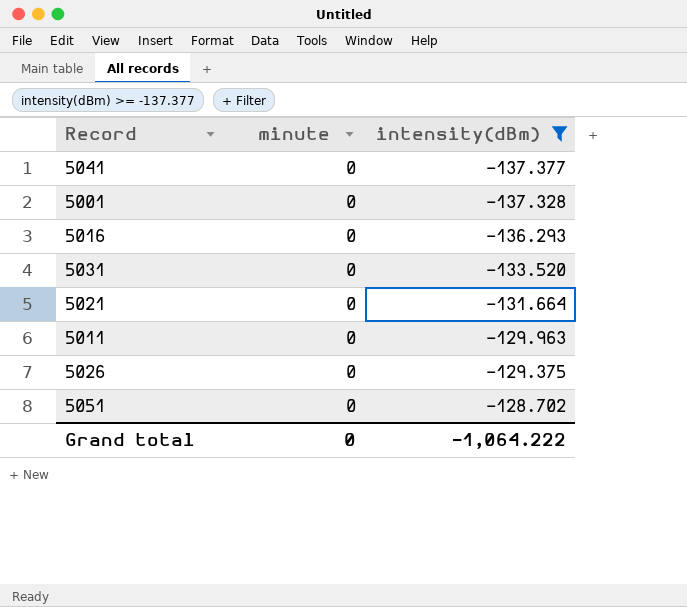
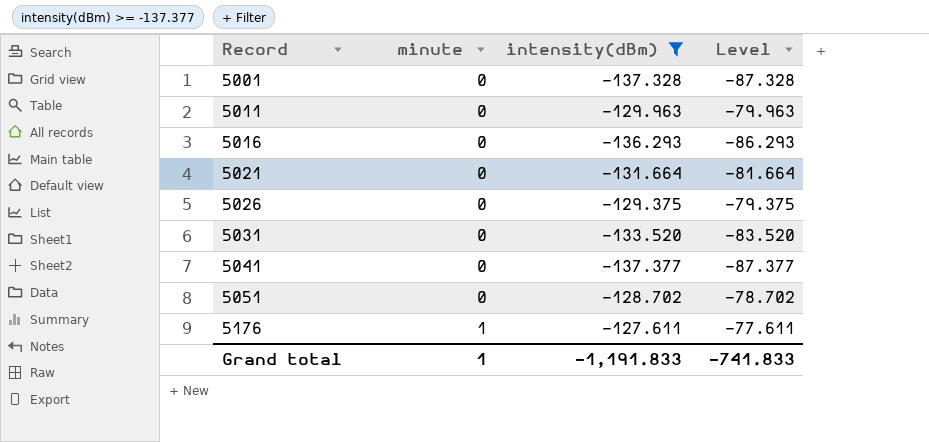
row order: intensity(dBm) ascending -> Record ascending
column Level | formula: none -> [intensity(dBm)] + 50
row 5176: none -> 1 | -127.611 | -77.611
Grand total | minute: 0 -> 1
Grand total | intensity(dBm): -1,064.222 -> -1,191.833

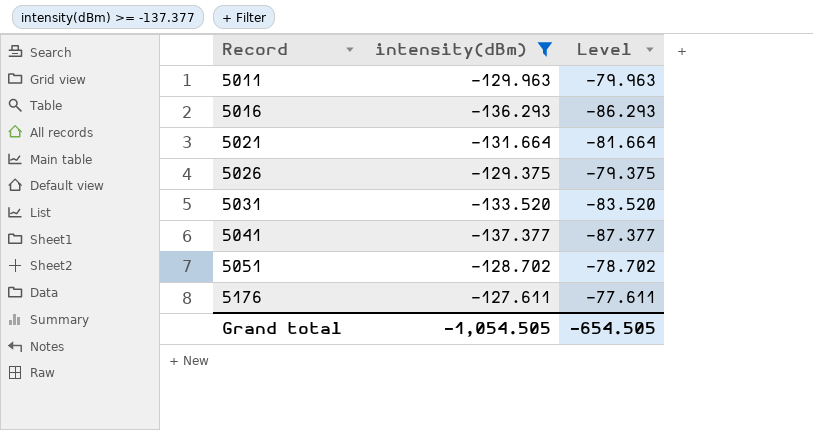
column minute | position: 2 -> none
row 5001: 0 | -137.328 | -87.328 -> none
Grand total | intensity(dBm): -1,191.833 -> -1,054.505
Grand total | Level: -741.833 -> -654.505

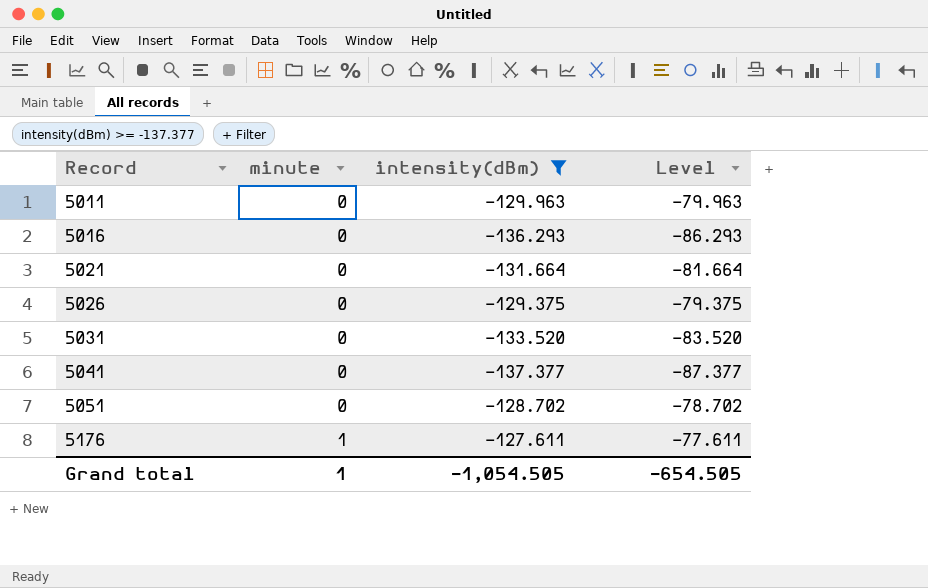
column minute | position: none -> 2

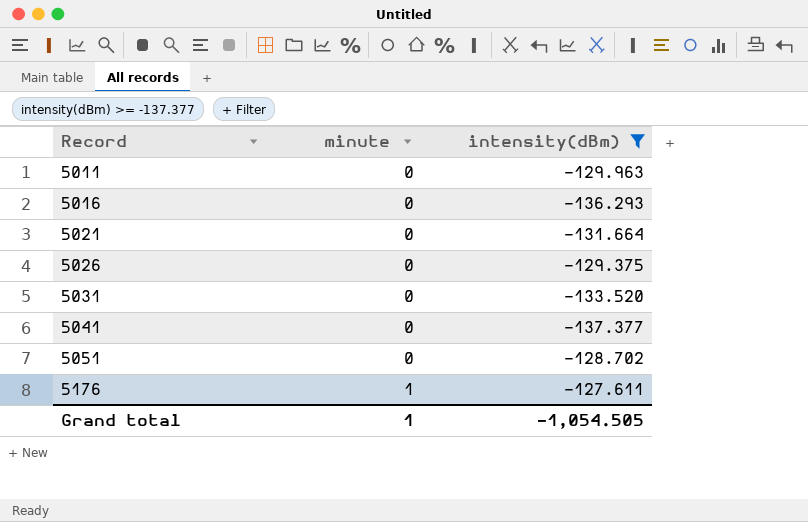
column Level | formula: [intensity(dBm)] + 50 -> none

